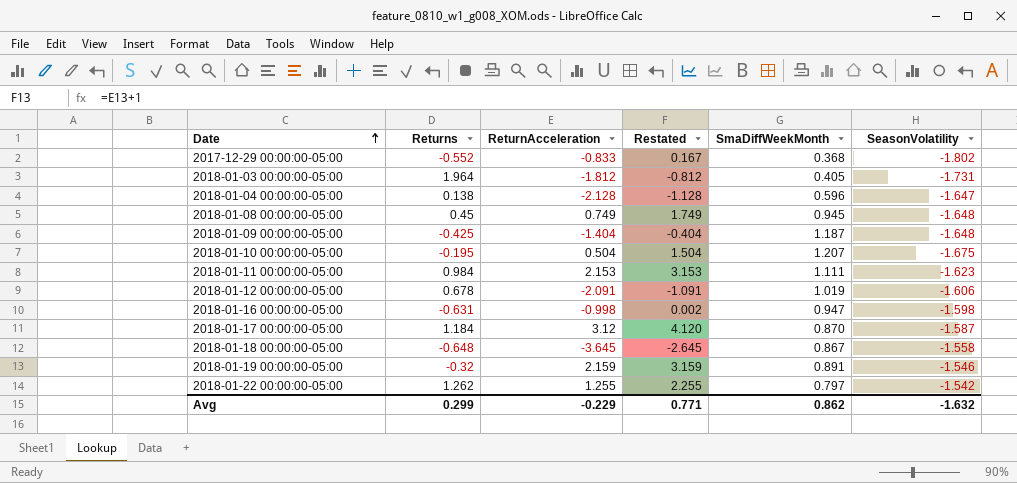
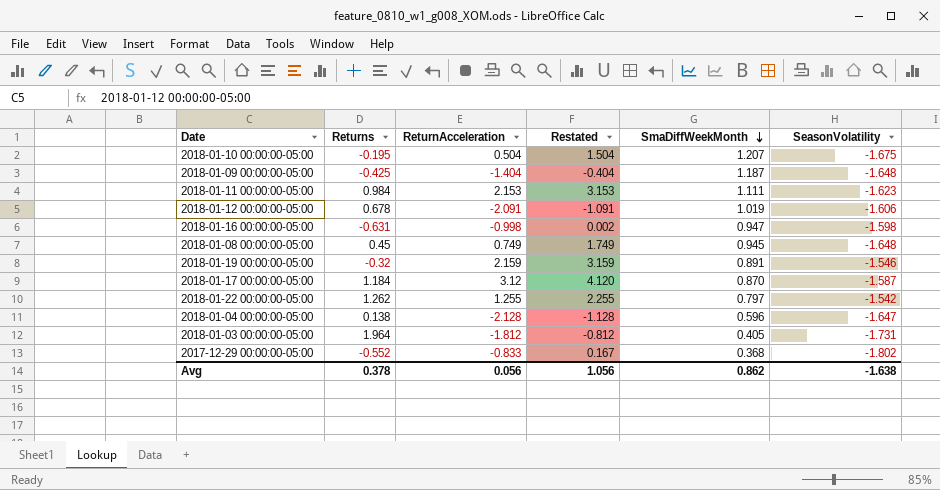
row order: Date ascending -> SmaDiffWeekMonth descending
row 2018-01-18 00:00:00-05:00: -0.648 | -3.645 | -2.645 | 0.867 | -1.558 -> none
Avg | Returns: 0.299 -> 0.378
Avg | ReturnAcceleration: -0.229 -> 0.056
Avg | Restated: 0.771 -> 1.056
Avg | SeasonVolatility: -1.632 -> -1.638

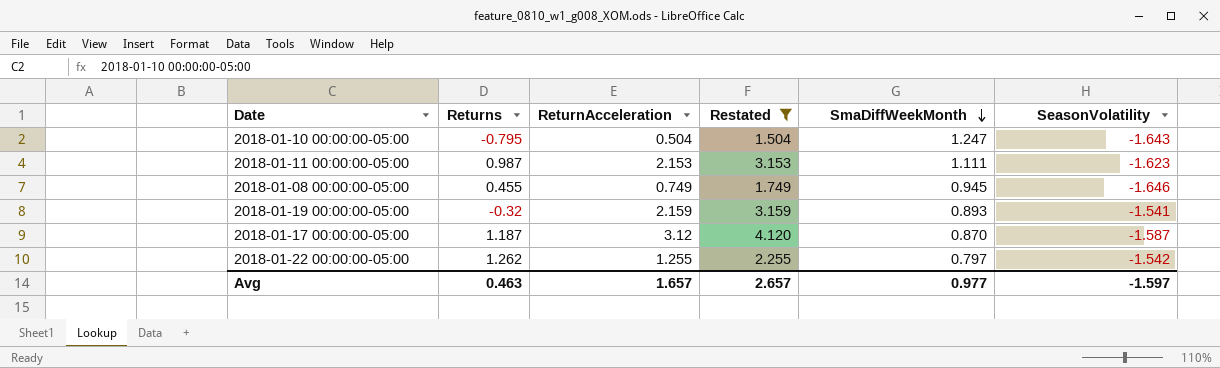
filter: none -> Restated >= 1.504
2018-01-10 00:00:00-05:00 | Returns: -0.195 -> -0.795
2018-01-10 00:00:00-05:00 | SmaDiffWeekMonth: 1.207 -> 1.247
2018-01-10 00:00:00-05:00 | SeasonVolatility: -1.675 -> -1.643
2018-01-11 00:00:00-05:00 | Returns: 0.984 -> 0.987
2018-01-08 00:00:00-05:00 | Returns: 0.45 -> 0.455
2018-01-08 00:00:00-05:00 | SeasonVolatility: -1.648 -> -1.646
2018-01-19 00:00:00-05:00 | SmaDiffWeekMonth: 0.891 -> 0.893
2018-01-19 00:00:00-05:00 | SeasonVolatility: -1.546 -> -1.541
2018-01-17 00:00:00-05:00 | Returns: 1.184 -> 1.187
Avg | Returns: 0.378 -> 0.463
Avg | ReturnAcceleration: 0.056 -> 1.657
Avg | Restated: 1.056 -> 2.657
Avg | SmaDiffWeekMonth: 0.862 -> 0.977
Avg | SeasonVolatility: -1.638 -> -1.597

